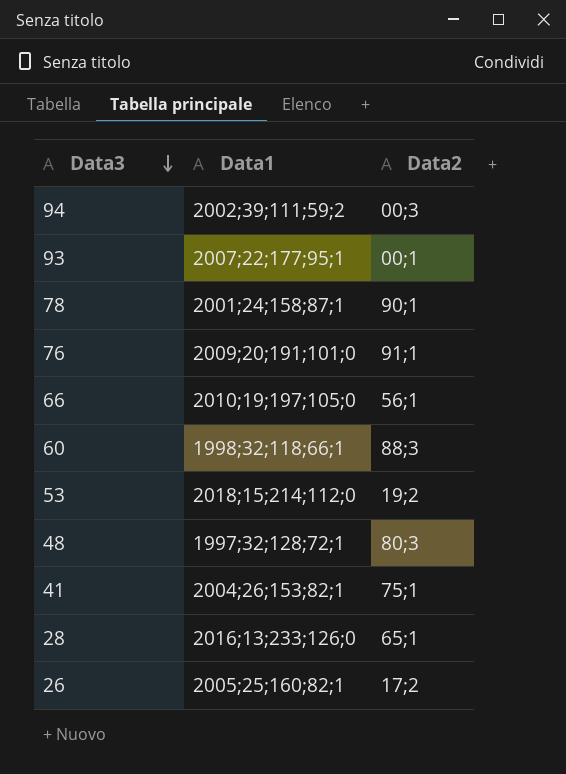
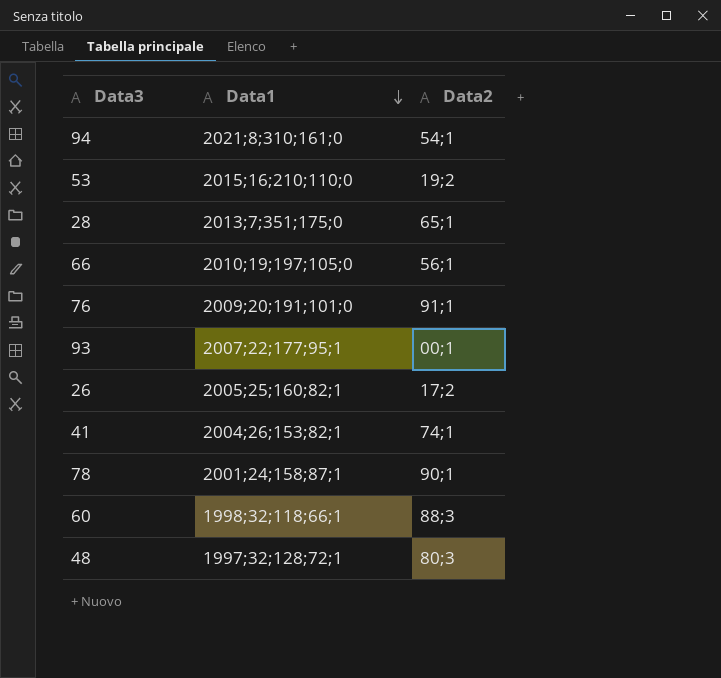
row order: Data3 descending -> Data1 descending
94 | Data1: 2002;39;111;59;2 -> 2021;8;310;161;0
94 | Data2: 00;3 -> 54;1
53 | Data1: 2018;15;214;112;0 -> 2015;16;210;110;0
28 | Data1: 2016;13;233;126;0 -> 2013;7;351;175;0
41 | Data2: 75;1 -> 74;1

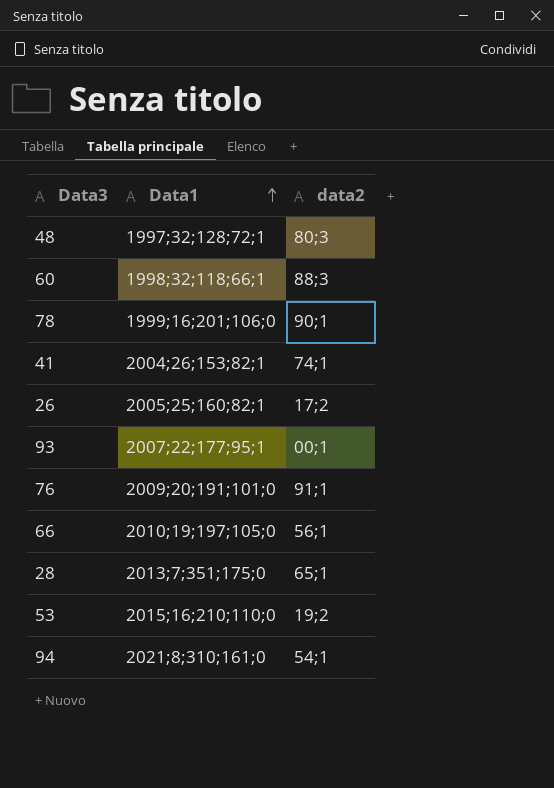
row order: Data1 descending -> Data1 ascending
column name: Data2 -> data2
78 | Data1: 2001;24;158;87;1 -> 1999;16;201;106;0

